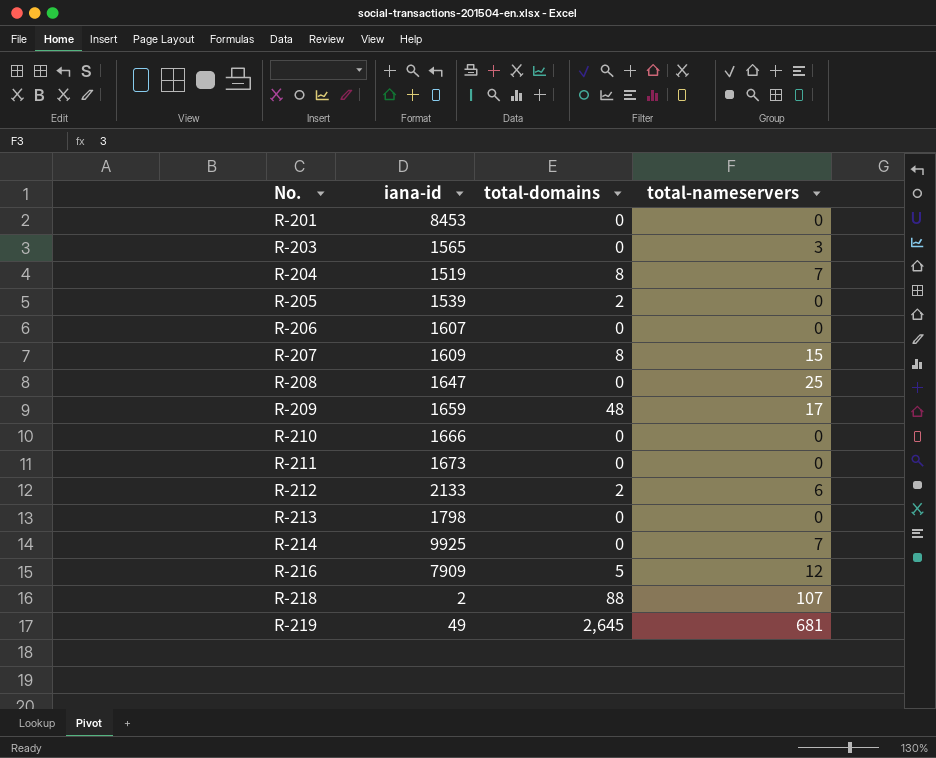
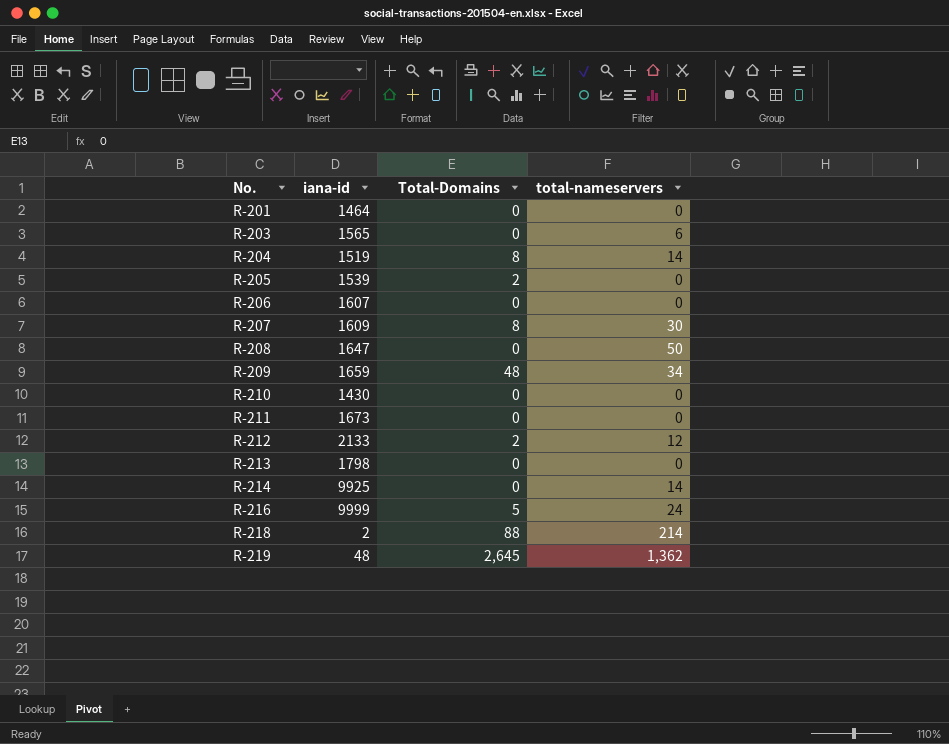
column name: total-domains -> Total-Domains
R-201 | iana-id: 8453 -> 1464
R-203 | total-nameservers: 3 -> 6
R-204 | total-nameservers: 7 -> 14
R-207 | total-nameservers: 15 -> 30
R-208 | total-nameservers: 25 -> 50
R-209 | total-nameservers: 17 -> 34
R-210 | iana-id: 1666 -> 1430
R-212 | total-nameservers: 6 -> 12
R-214 | total-nameservers: 7 -> 14
R-216 | iana-id: 7909 -> 9999
R-216 | total-nameservers: 12 -> 24
R-218 | total-nameservers: 107 -> 214
R-219 | iana-id: 49 -> 48
R-219 | total-nameservers: 681 -> 1,362

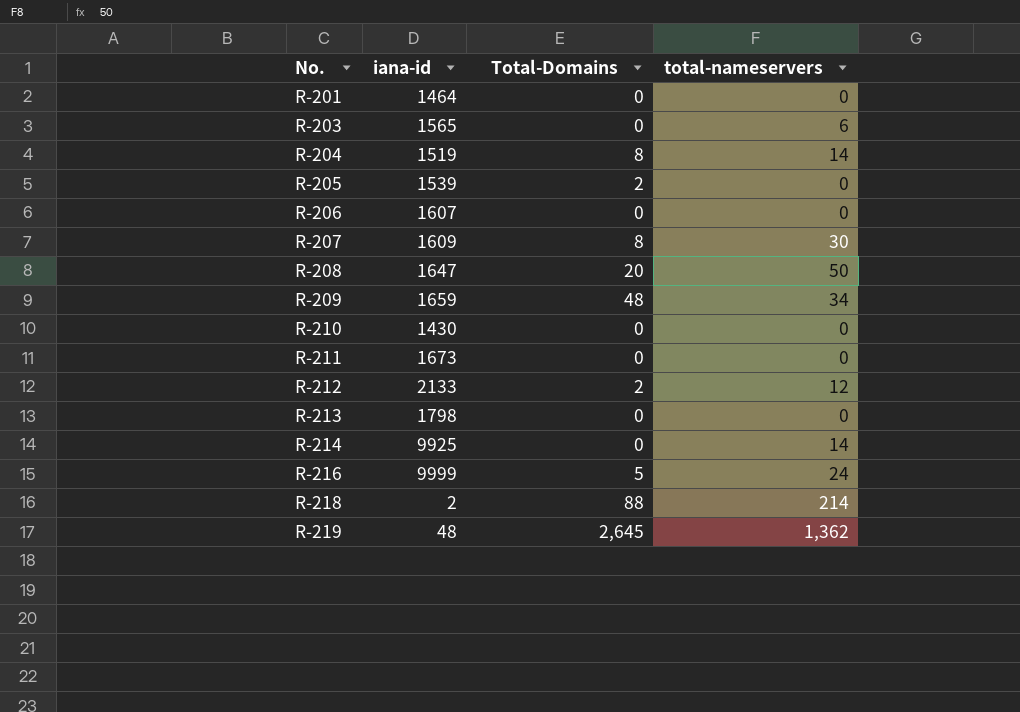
R-208 | Total-Domains: 0 -> 20

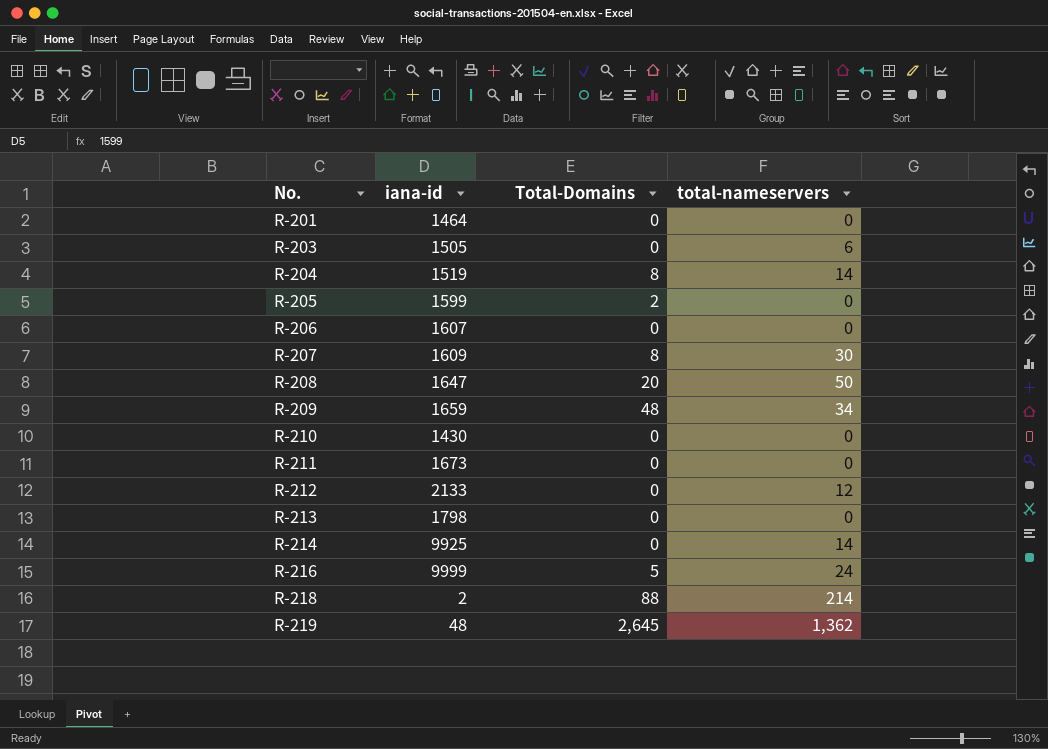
R-203 | iana-id: 1565 -> 1505
R-205 | iana-id: 1539 -> 1599
R-212 | Total-Domains: 2 -> 0

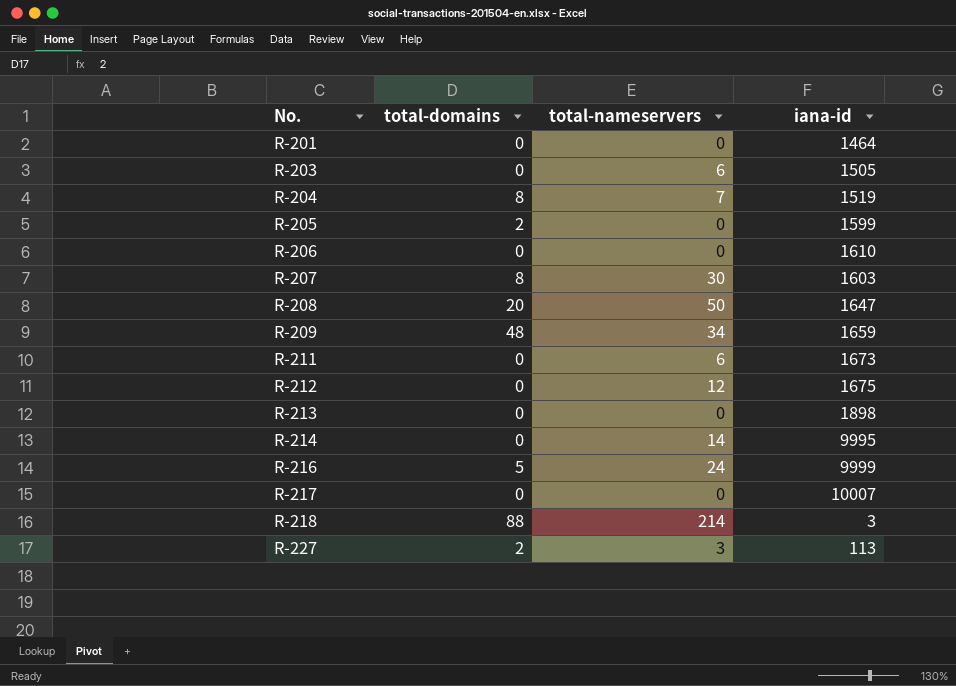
column name: Total-Domains -> total-domains
column iana-id | position: 2 -> 4
row R-210: 1430 | 0 | 0 -> none
row R-219: 48 | 2,645 | 1,362 -> none
R-204 | total-nameservers: 14 -> 7
R-206 | iana-id: 1607 -> 1610
R-207 | iana-id: 1609 -> 1603
R-211 | total-nameservers: 0 -> 6
R-212 | iana-id: 2133 -> 1675
R-213 | iana-id: 1798 -> 1898
R-214 | iana-id: 9925 -> 9995
row R-217: none -> 0 | 0 | 10007
R-218 | iana-id: 2 -> 3
row R-227: none -> 2 | 3 | 113

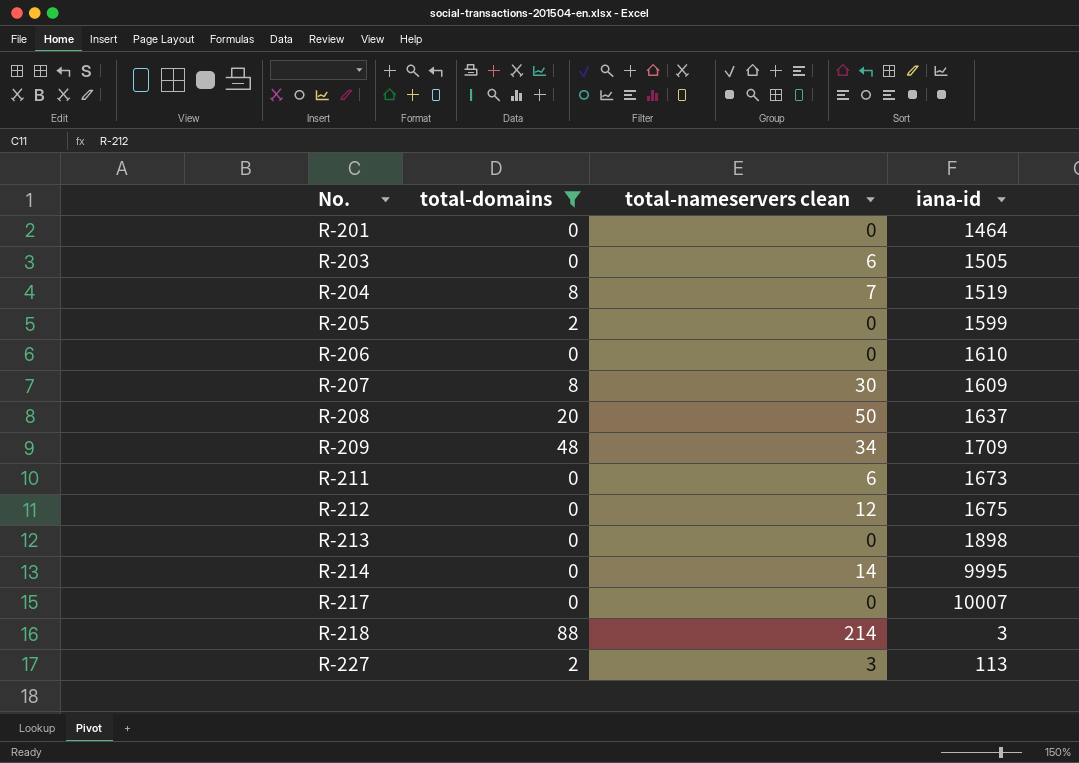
filter: none -> total-domains != 5
column name: total-nameservers -> total-nameservers clean
R-207 | iana-id: 1603 -> 1609
R-208 | iana-id: 1647 -> 1637
R-209 | iana-id: 1659 -> 1709

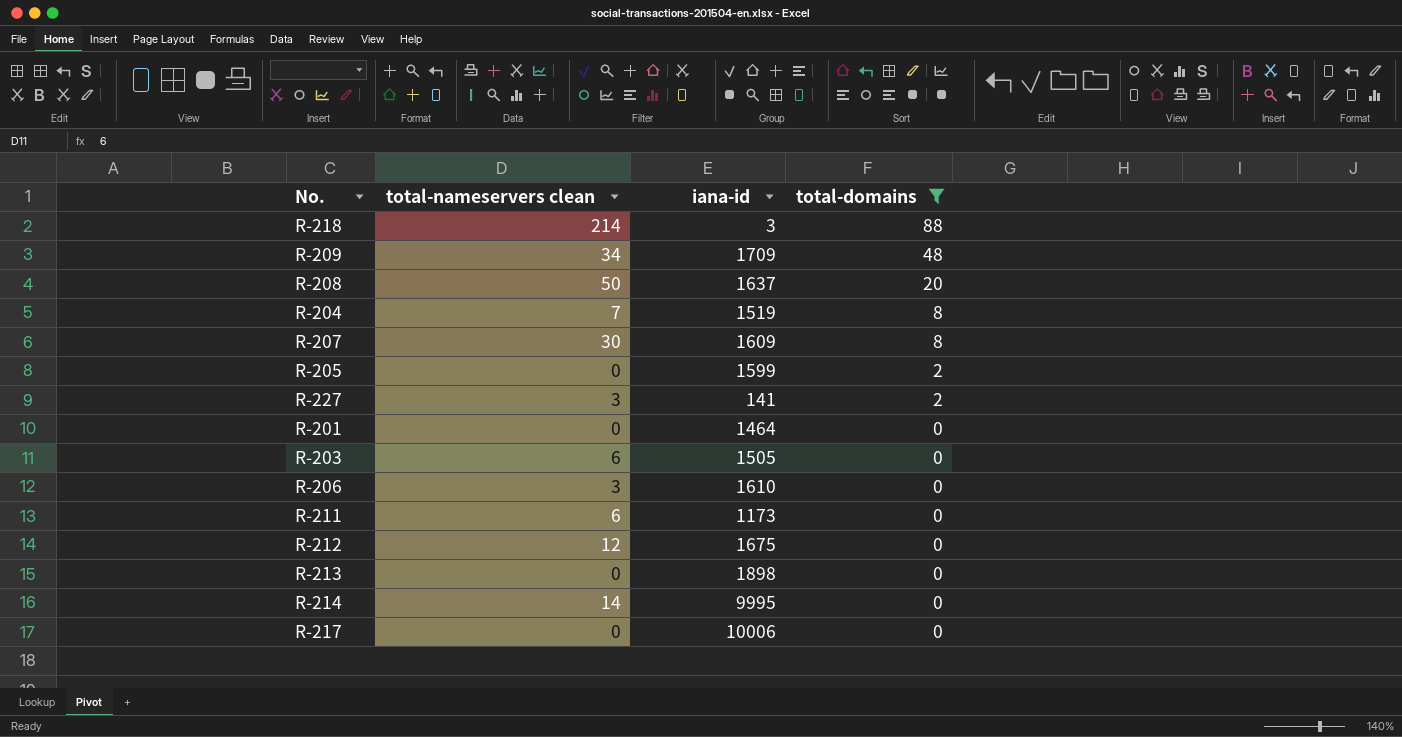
row order: No. ascending -> total-domains descending
column total-domains | position: 2 -> 4
R-227 | iana-id: 113 -> 141
R-206 | total-nameservers clean: 0 -> 3
R-211 | iana-id: 1673 -> 1173
R-217 | iana-id: 10007 -> 10006

